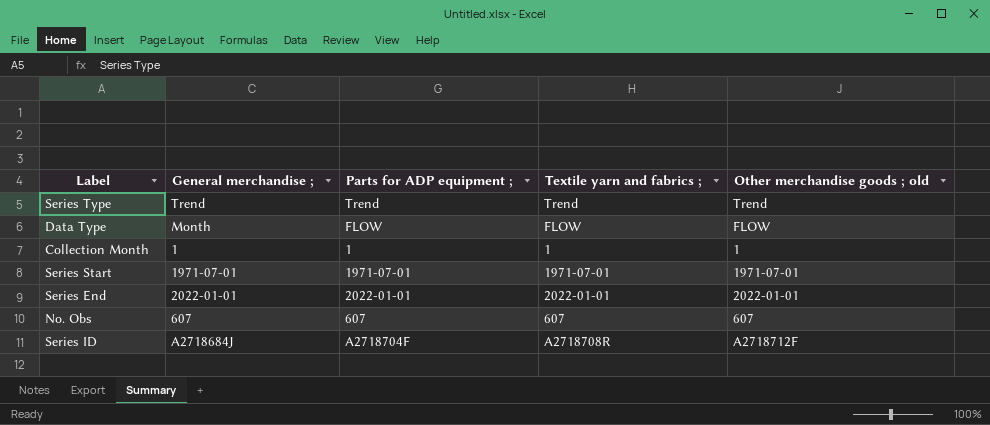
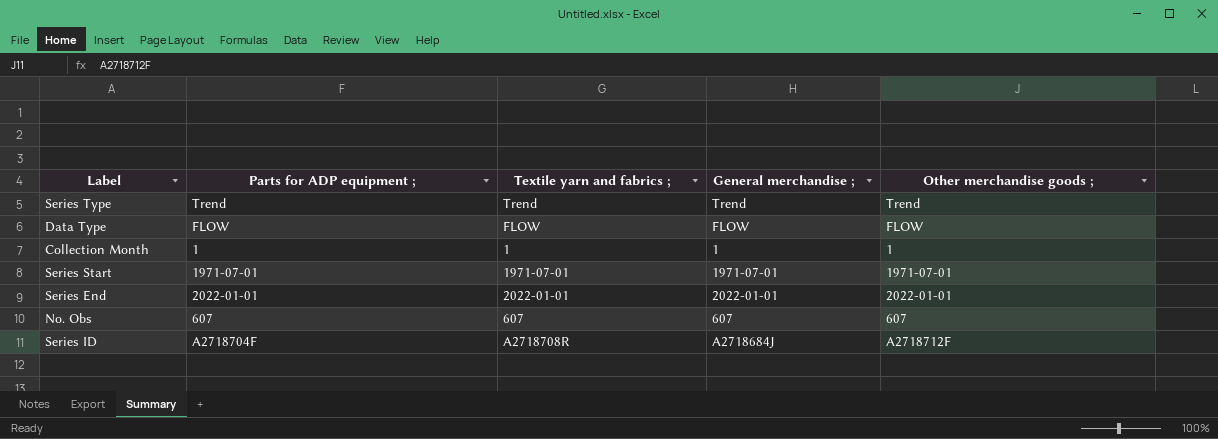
column General merchandise ; | position: 2 -> 4
column name: Other merchandise goods ; old -> Other merchandise goods ;
Data Type | General merchandise ;: Month -> FLOW

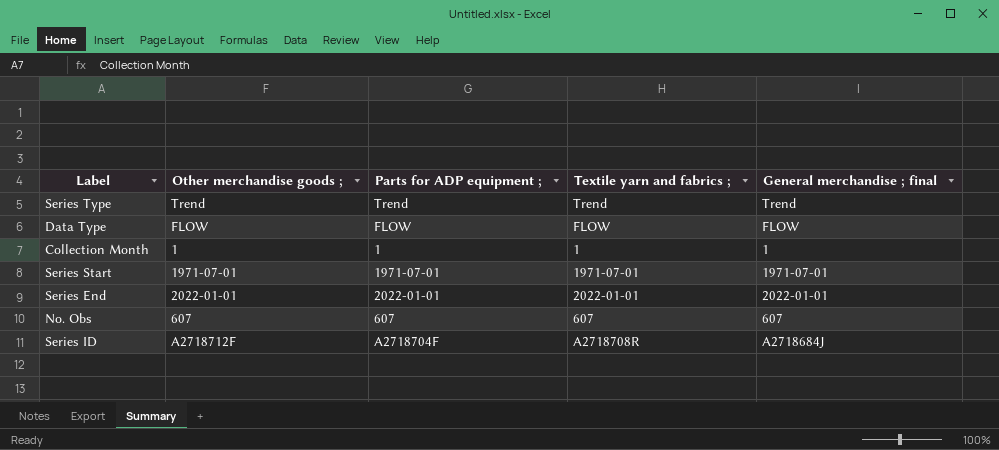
column Other merchandise goods ; | position: 5 -> 2
column name: General merchandise ; -> General merchandise ; final

